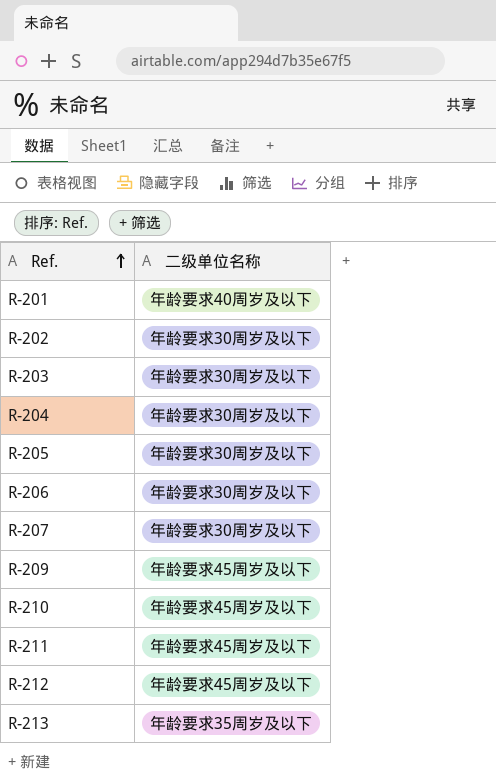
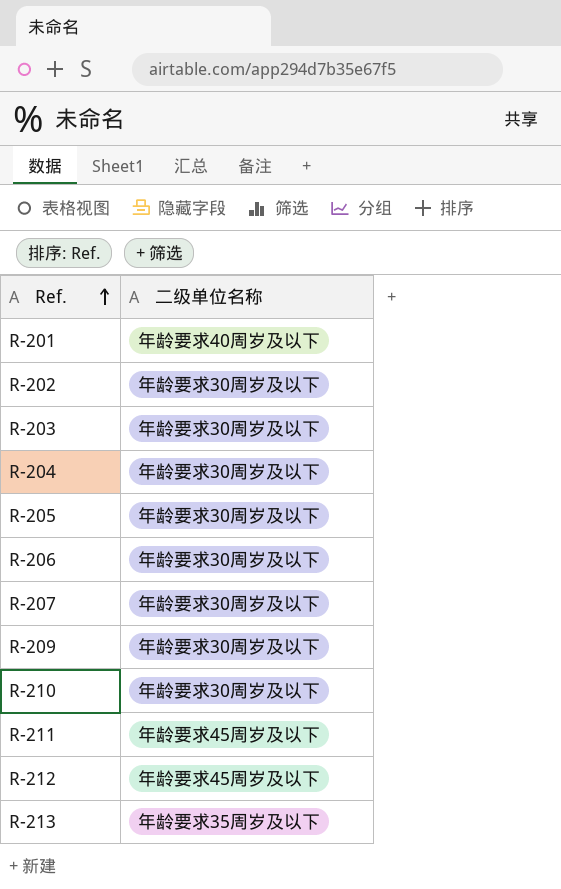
R-209 | 二级单位名称: 年龄要求45周岁及以下 -> 年龄要求30周岁及以下
R-210 | 二级单位名称: 年龄要求45周岁及以下 -> 年龄要求30周岁及以下

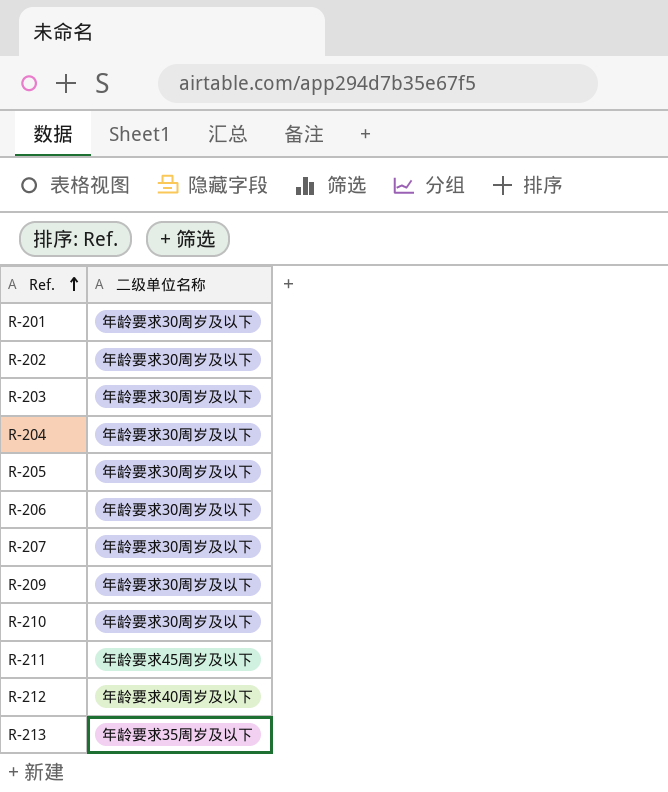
R-201 | 二级单位名称: 年龄要求40周岁及以下 -> 年龄要求30周岁及以下
R-212 | 二级单位名称: 年龄要求45周岁及以下 -> 年龄要求40周岁及以下

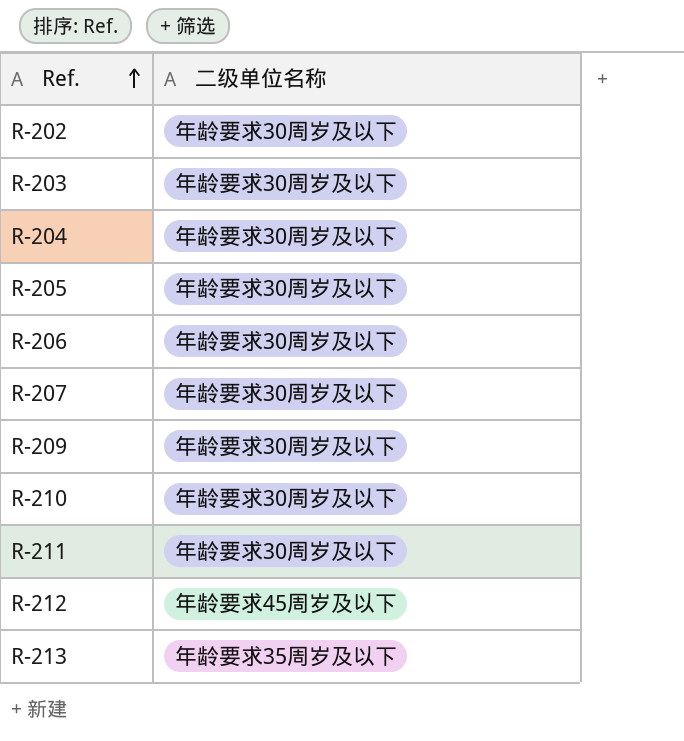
row R-201: 年龄要求30周岁及以下 -> none
R-211 | 二级单位名称: 年龄要求45周岁及以下 -> 年龄要求30周岁及以下
R-212 | 二级单位名称: 年龄要求40周岁及以下 -> 年龄要求45周岁及以下

